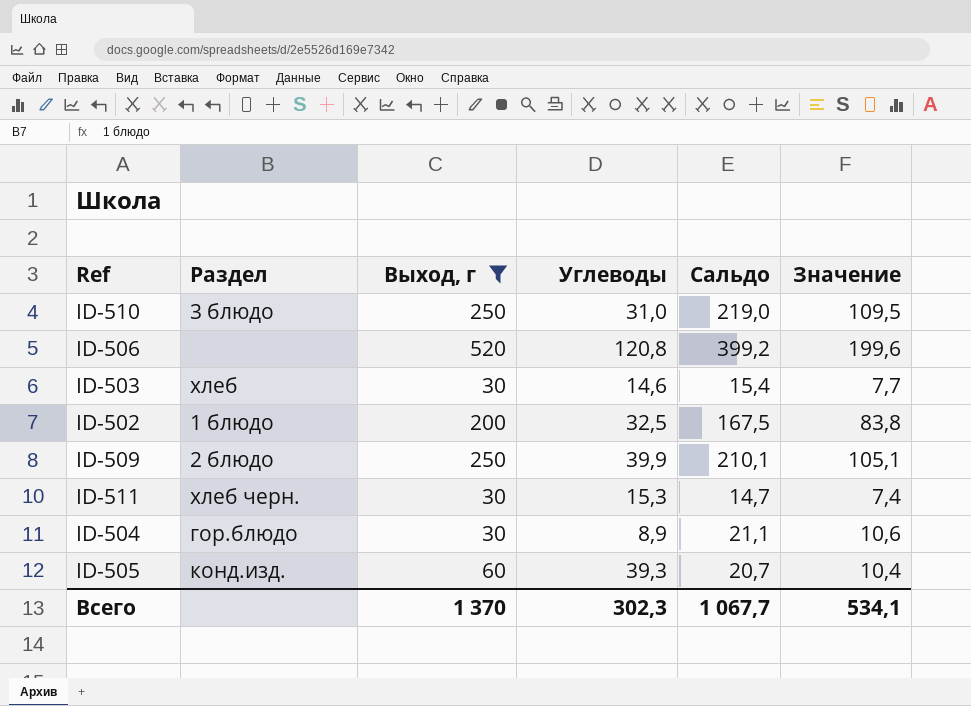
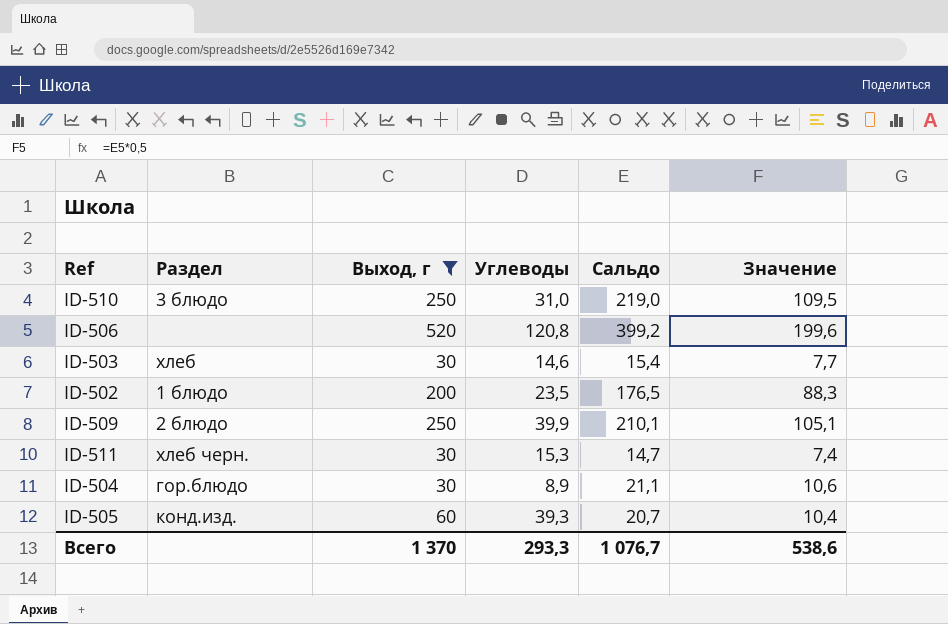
ID-502 | Углеводы: 32,5 -> 23,5
ID-502 | Сальдо: 167,5 -> 176,5
ID-502 | Значение: 83,8 -> 88,3
Всего | Углеводы: 302,3 -> 293,3
Всего | Сальдо: 1 067,7 -> 1 076,7
Всего | Значение: 534,1 -> 538,6

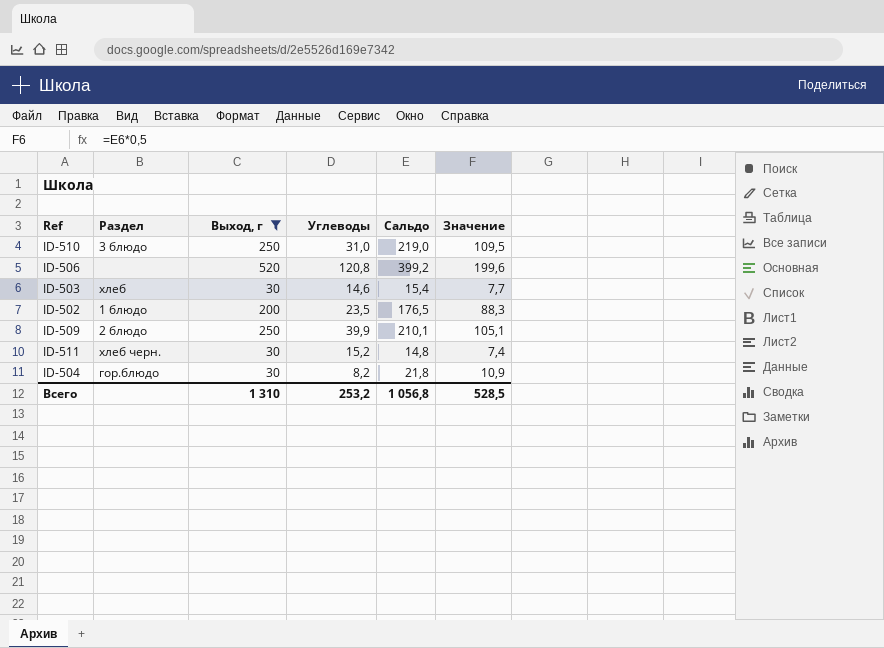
row ID-505: конд.изд. | 60 | 39,3 | 20,7 | 10,4 -> none
ID-511 | Углеводы: 15,3 -> 15,2
ID-511 | Сальдо: 14,7 -> 14,8
ID-504 | Углеводы: 8,9 -> 8,2
ID-504 | Сальдо: 21,1 -> 21,8
ID-504 | Значение: 10,6 -> 10,9
Всего | Выход, г: 1 370 -> 1 310
Всего | Углеводы: 293,3 -> 253,2
Всего | Сальдо: 1 076,7 -> 1 056,8
Всего | Значение: 538,6 -> 528,5

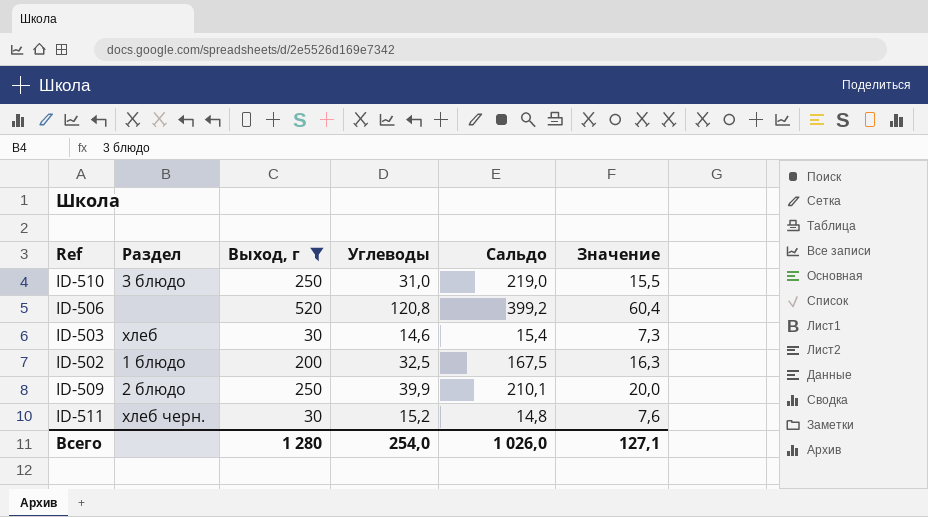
column Значение | formula: [Сальдо] * 0,5 -> [Углеводы] * 0,5
row ID-504: гор.блюдо | 30 | 8,2 | 21,8 | 10,9 -> none
ID-502 | Углеводы: 23,5 -> 32,5
ID-502 | Сальдо: 176,5 -> 167,5
Всего | Выход, г: 1 310 -> 1 280
Всего | Углеводы: 253,2 -> 254,0
Всего | Сальдо: 1 056,8 -> 1 026,0
Всего | Значение: 528,5 -> 127,1

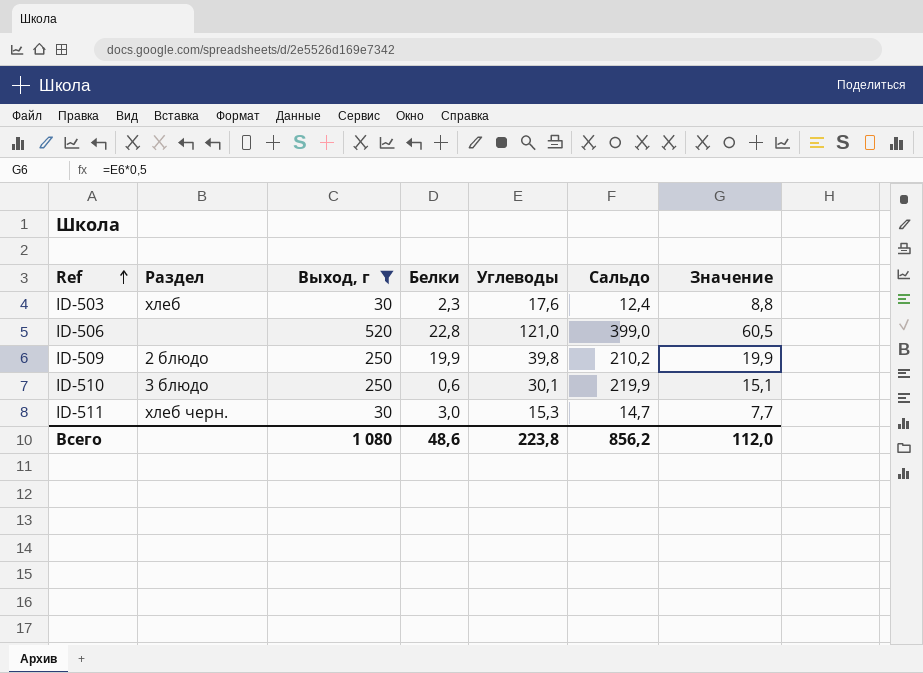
row order: none -> Ref ascending
column Белки | position: none -> 4
row ID-502: 1 блюдо | 200 | 32,5 | 167,5 | 16,3 -> none
ID-503 | Углеводы: 14,6 -> 17,6
ID-503 | Сальдо: 15,4 -> 12,4
ID-503 | Значение: 7,3 -> 8,8
ID-506 | Углеводы: 120,8 -> 121,0
ID-506 | Сальдо: 399,2 -> 399,0
ID-506 | Значение: 60,4 -> 60,5
ID-509 | Углеводы: 39,9 -> 39,8
ID-509 | Сальдо: 210,1 -> 210,2
ID-509 | Значение: 20,0 -> 19,9
ID-510 | Углеводы: 31,0 -> 30,1
ID-510 | Сальдо: 219,0 -> 219,9
ID-510 | Значение: 15,5 -> 15,1
ID-511 | Углеводы: 15,2 -> 15,3
ID-511 | Сальдо: 14,8 -> 14,7
ID-511 | Значение: 7,6 -> 7,7
Всего | Выход, г: 1 280 -> 1 080
Всего | Углеводы: 254,0 -> 223,8
Всего | Сальдо: 1 026,0 -> 856,2
Всего | Значение: 127,1 -> 112,0

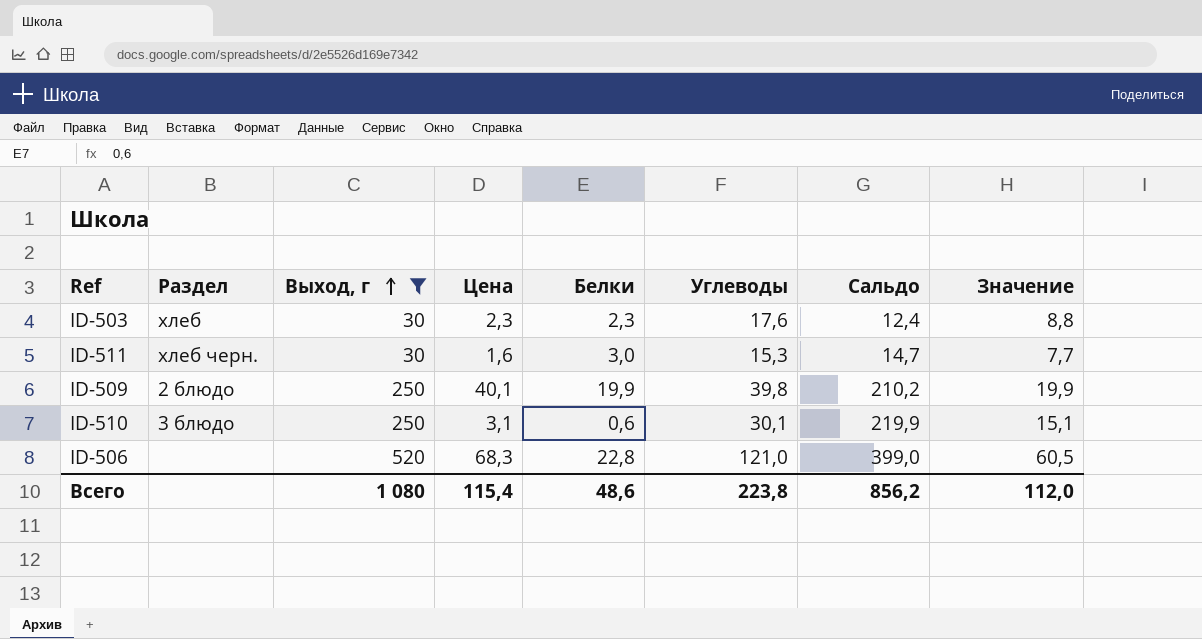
row order: Ref ascending -> Выход, г ascending
column Цена | position: none -> 4

